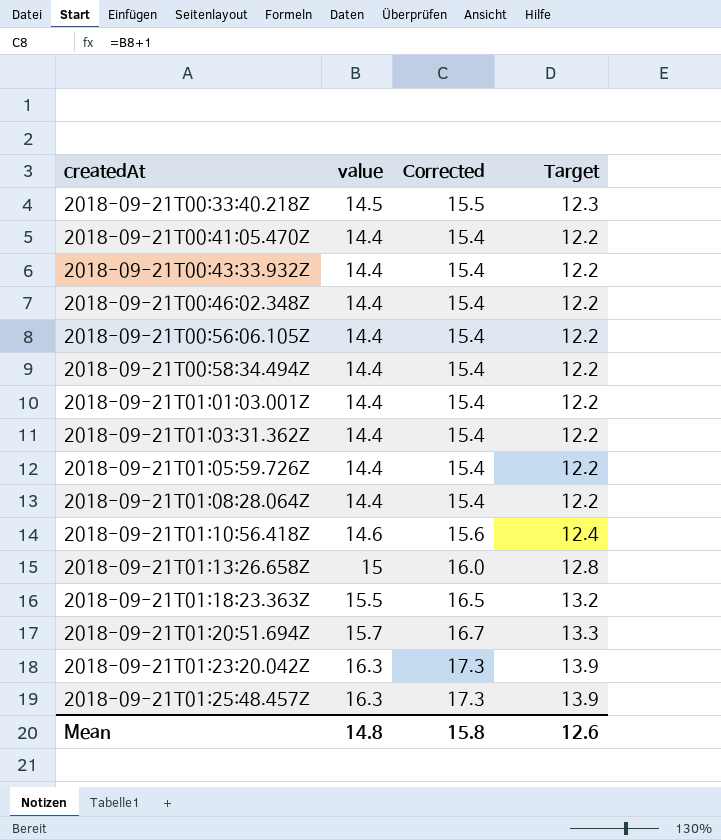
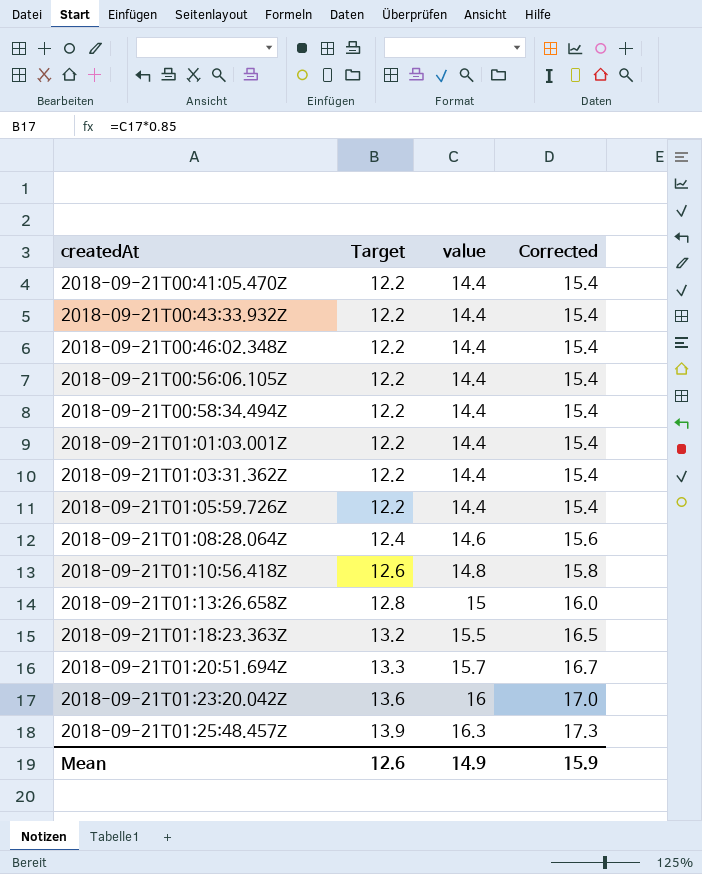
column Target | position: 4 -> 2
row 2018-09-21T00:33:40.218Z: 14.5 | 15.5 | 12.3 -> none
2018-09-21T01:08:28.064Z | Target: 12.2 -> 12.4
2018-09-21T01:08:28.064Z | value: 14.4 -> 14.6
2018-09-21T01:08:28.064Z | Corrected: 15.4 -> 15.6
2018-09-21T01:10:56.418Z | Target: 12.4 -> 12.6
2018-09-21T01:10:56.418Z | value: 14.6 -> 14.8
2018-09-21T01:10:56.418Z | Corrected: 15.6 -> 15.8
2018-09-21T01:23:20.042Z | Target: 13.9 -> 13.6
2018-09-21T01:23:20.042Z | value: 16.3 -> 16
2018-09-21T01:23:20.042Z | Corrected: 17.3 -> 17.0
Mean | value: 14.8 -> 14.9
Mean | Corrected: 15.8 -> 15.9

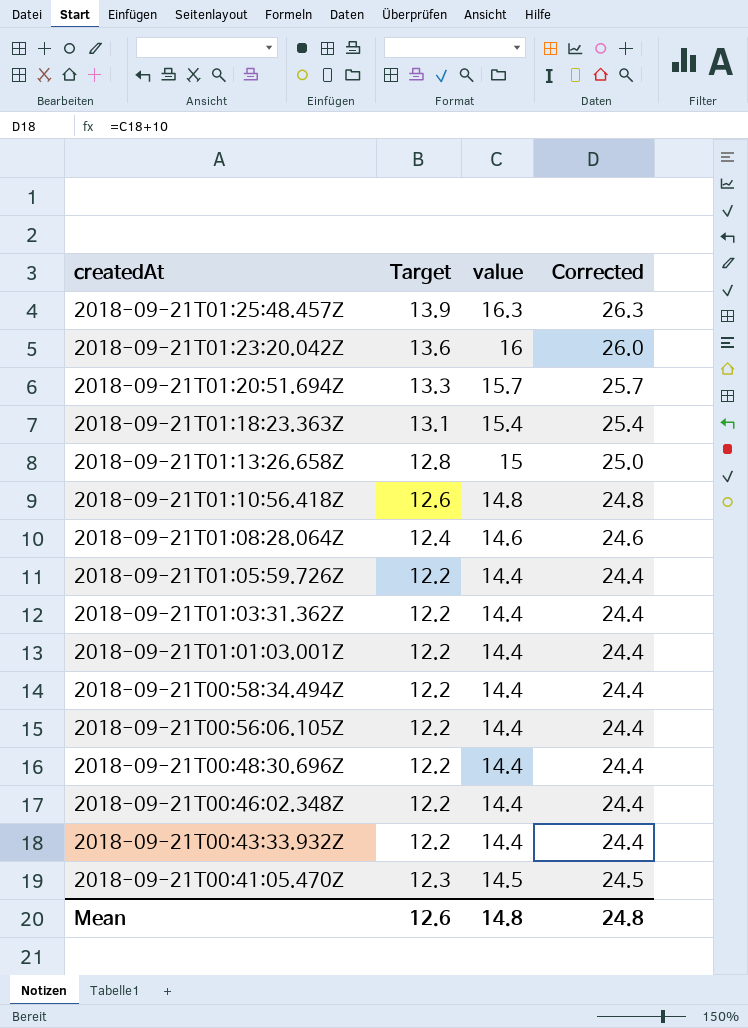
row order: createdAt ascending -> createdAt descending
column Corrected | formula: [value] + 1 -> [value] + 10
2018-09-21T01:18:23.363Z | Target: 13.2 -> 13.1
2018-09-21T01:18:23.363Z | value: 15.5 -> 15.4
row 2018-09-21T00:48:30.696Z: none -> 12.2 | 14.4 | 24.4
2018-09-21T00:41:05.470Z | Target: 12.2 -> 12.3
2018-09-21T00:41:05.470Z | value: 14.4 -> 14.5
Mean | value: 14.9 -> 14.8
Mean | Corrected: 15.9 -> 24.8

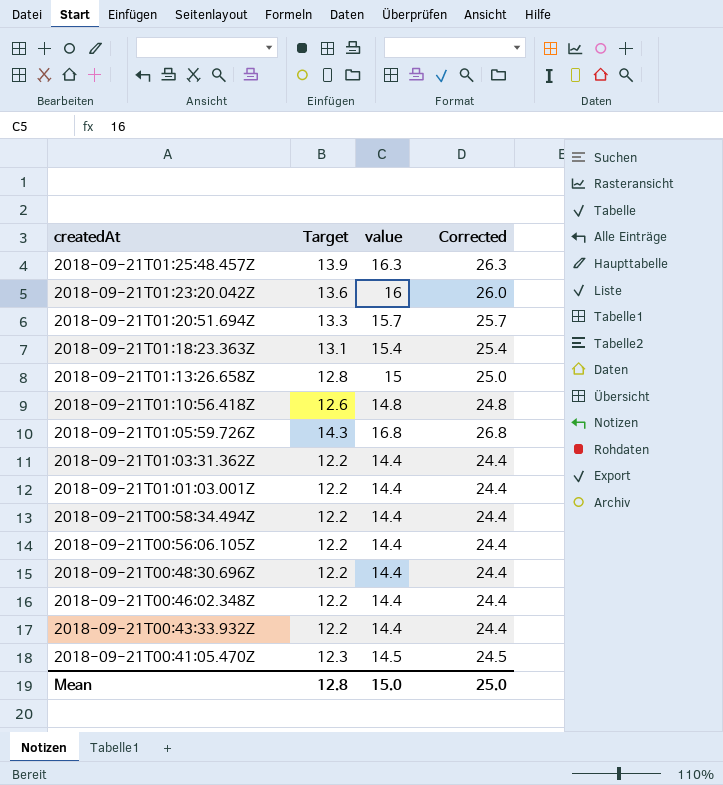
row 2018-09-21T01:08:28.064Z: 12.4 | 14.6 | 24.6 -> none
2018-09-21T01:05:59.726Z | Target: 12.2 -> 14.3
2018-09-21T01:05:59.726Z | value: 14.4 -> 16.8
2018-09-21T01:05:59.726Z | Corrected: 24.4 -> 26.8
Mean | Target: 12.6 -> 12.8
Mean | value: 14.8 -> 15.0
Mean | Corrected: 24.8 -> 25.0

